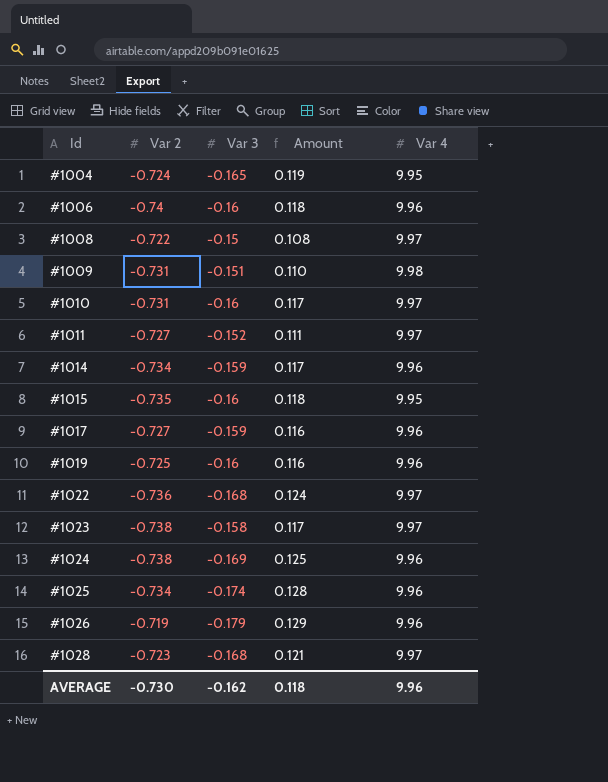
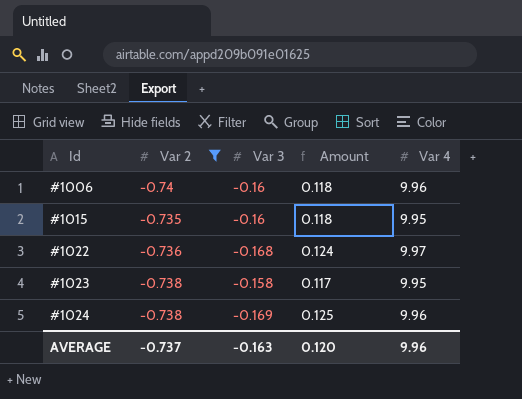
filter: none -> Var 2 <= -0.735
#1023 | Var 4: 9.97 -> 9.95
AVERAGE | Var 2: -0.730 -> -0.737
AVERAGE | Var 3: -0.162 -> -0.163
AVERAGE | Amount: 0.118 -> 0.120

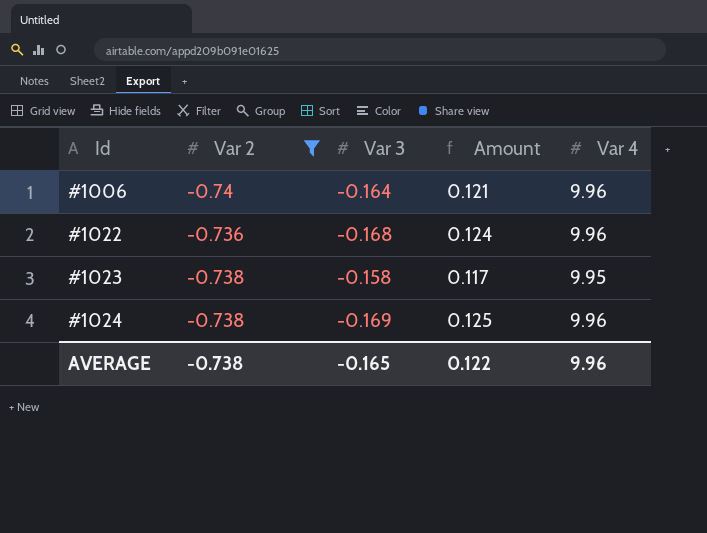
row #1015: -0.735 | -0.16 | 0.118 | 9.95 -> none
#1006 | Var 3: -0.16 -> -0.164
#1006 | Amount: 0.118 -> 0.121
#1022 | Var 4: 9.97 -> 9.96
AVERAGE | Var 2: -0.737 -> -0.738
AVERAGE | Var 3: -0.163 -> -0.165
AVERAGE | Amount: 0.120 -> 0.122

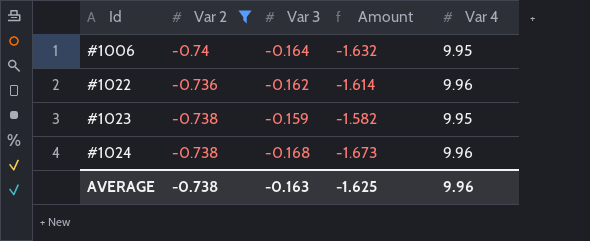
column Amount | formula: [Var 2] * [Var 3] -> [Var 3] * [Var 4]
#1006 | Var 4: 9.96 -> 9.95
#1022 | Var 3: -0.168 -> -0.162
#1023 | Var 3: -0.158 -> -0.159
#1024 | Var 3: -0.169 -> -0.168
AVERAGE | Var 3: -0.165 -> -0.163
AVERAGE | Amount: 0.122 -> -1.625

